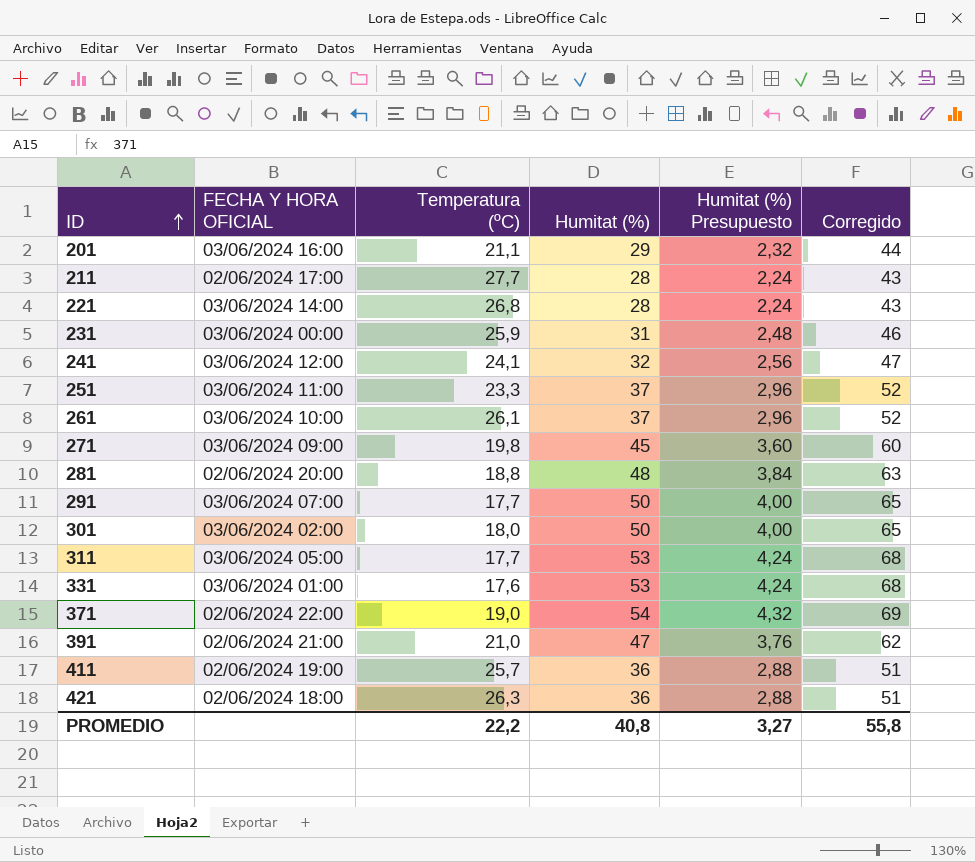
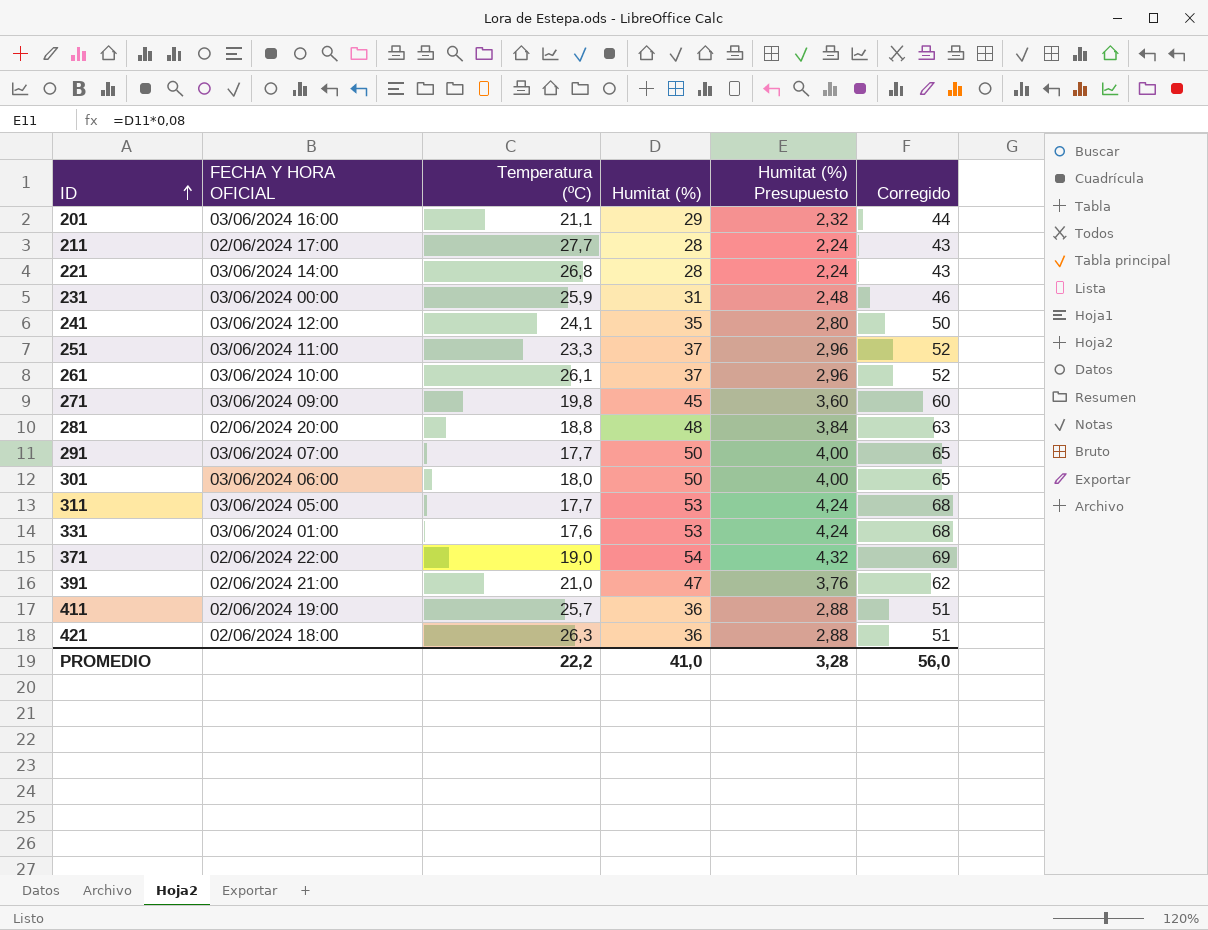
241 | Humitat (%): 32 -> 35
241 | Humitat (%) Presupuesto: 2,56 -> 2,80
241 | Corregido: 47 -> 50
301 | FECHA Y HORA OFICIAL: 03/06/2024 02:00 -> 03/06/2024 06:00
PROMEDIO | Humitat (%): 40,8 -> 41,0
PROMEDIO | Humitat (%) Presupuesto: 3,27 -> 3,28
PROMEDIO | Corregido: 55,8 -> 56,0

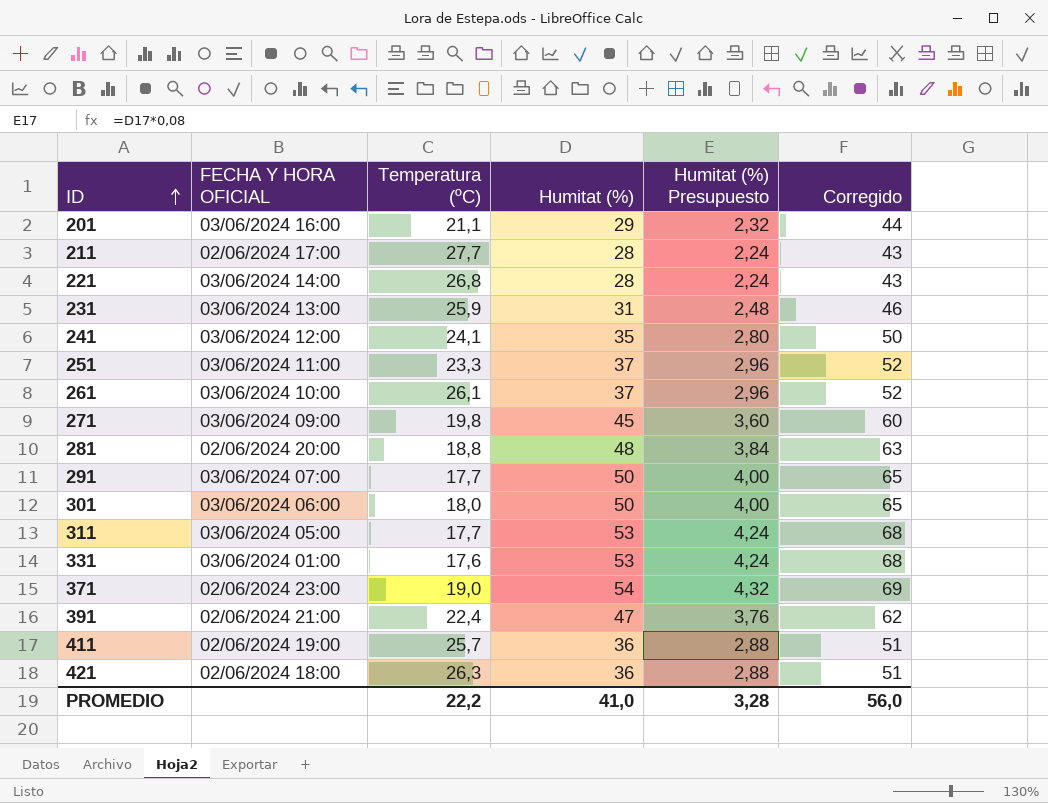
231 | FECHA Y HORA OFICIAL: 03/06/2024 00:00 -> 03/06/2024 13:00
371 | FECHA Y HORA OFICIAL: 02/06/2024 22:00 -> 02/06/2024 23:00
391 | Temperatura (ºC): 21,0 -> 22,4

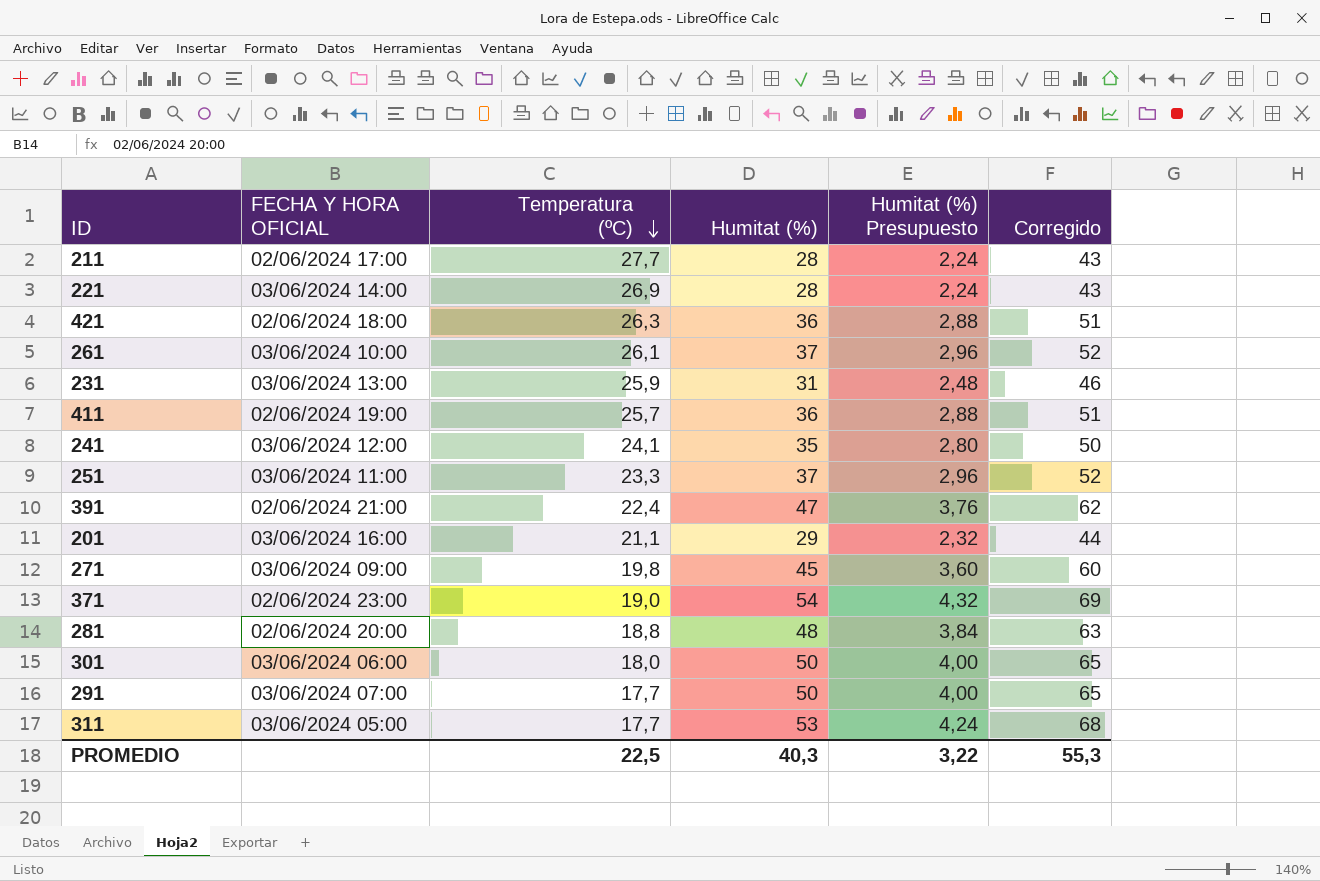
row order: ID ascending -> Temperatura (ºC) descending
row 331: 03/06/2024 01:00 | 17,6 | 53 | 4,24 | 68 -> none
221 | Temperatura (ºC): 26,8 -> 26,9
PROMEDIO | Temperatura (ºC): 22,2 -> 22,5
PROMEDIO | Humitat (%): 41,0 -> 40,3
PROMEDIO | Humitat (%) Presupuesto: 3,28 -> 3,22
PROMEDIO | Corregido: 56,0 -> 55,3

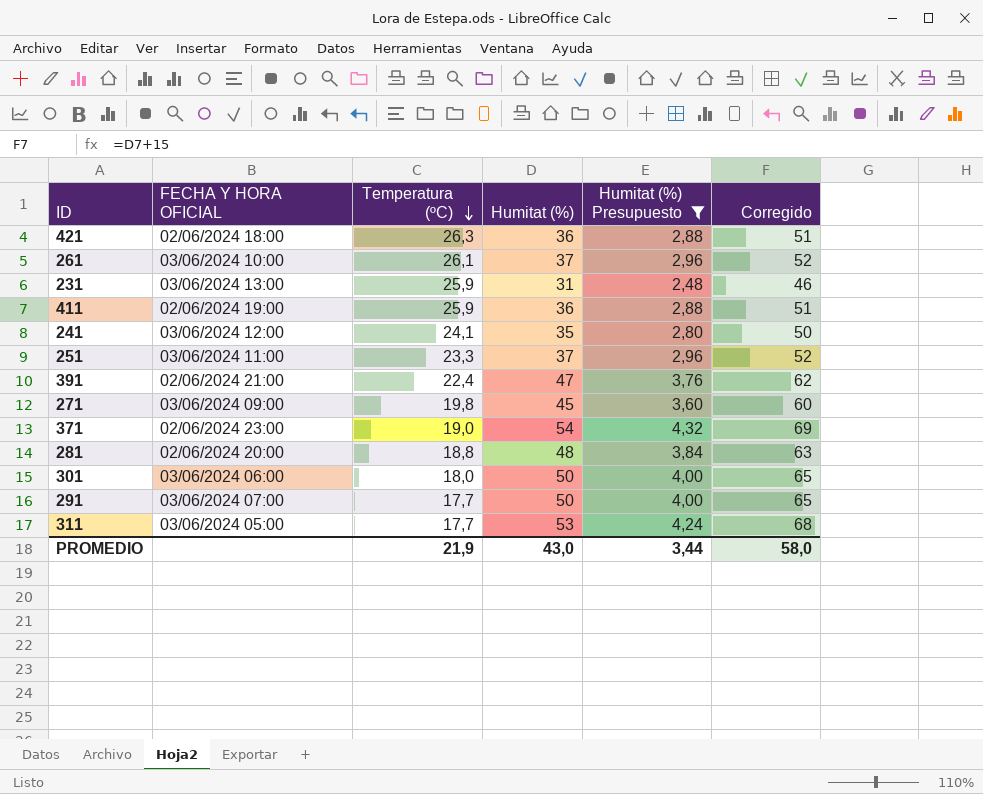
filter: none -> Humitat (%) Presupuesto >= 2,48
411 | Temperatura (ºC): 25,7 -> 25,9
PROMEDIO | Temperatura (ºC): 22,5 -> 21,9
PROMEDIO | Humitat (%): 40,3 -> 43,0
PROMEDIO | Humitat (%) Presupuesto: 3,22 -> 3,44
PROMEDIO | Corregido: 55,3 -> 58,0

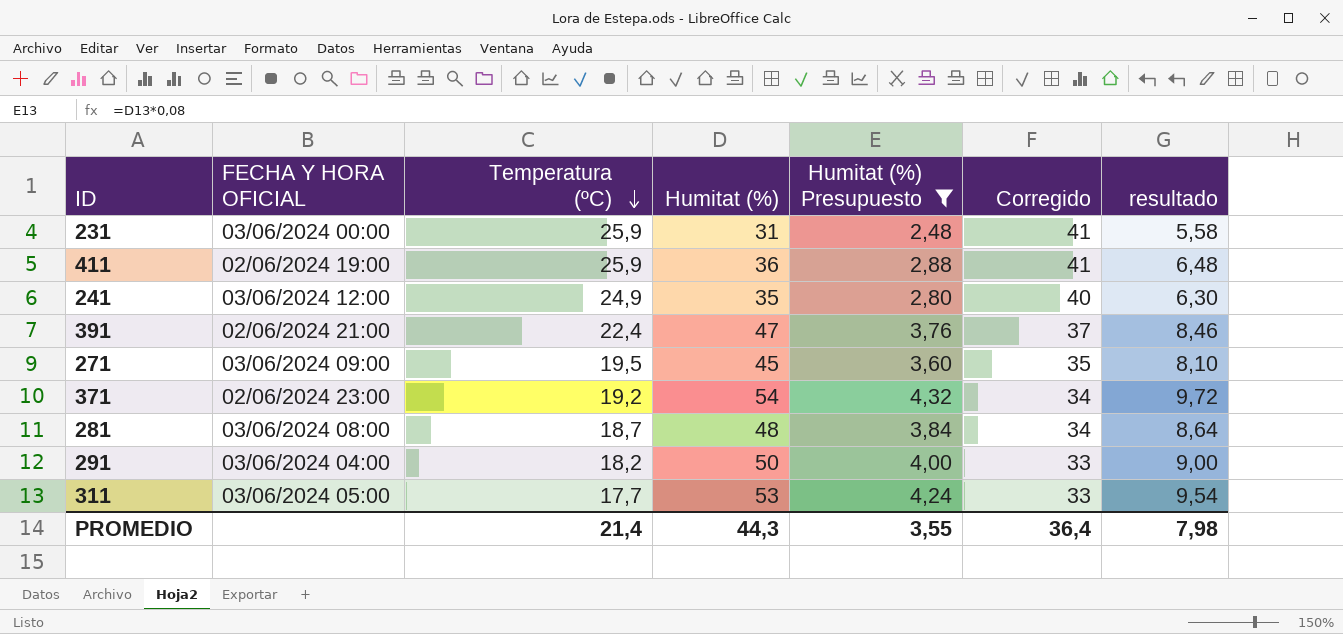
column Corregido | formula: [Humitat (%)] + 15 -> [Temperatura (ºC)] + 15
column resultado | formula: none -> [Humitat (%)] * 0,18
row 421: 02/06/2024 18:00 | 26,3 | 36 | 2,88 | 51 -> none
row 261: 03/06/2024 10:00 | 26,1 | 37 | 2,96 | 52 -> none
row 251: 03/06/2024 11:00 | 23,3 | 37 | 2,96 | 52 -> none
row 301: 03/06/2024 06:00 | 18,0 | 50 | 4,00 | 65 -> none
231 | FECHA Y HORA OFICIAL: 03/06/2024 13:00 -> 03/06/2024 00:00
241 | Temperatura (ºC): 24,1 -> 24,9
271 | Temperatura (ºC): 19,8 -> 19,5
371 | Temperatura (ºC): 19,0 -> 19,2
281 | FECHA Y HORA OFICIAL: 02/06/2024 20:00 -> 03/06/2024 08:00
281 | Temperatura (ºC): 18,8 -> 18,7
291 | FECHA Y HORA OFICIAL: 03/06/2024 07:00 -> 03/06/2024 04:00
291 | Temperatura (ºC): 17,7 -> 18,2
PROMEDIO | Temperatura (ºC): 21,9 -> 21,4
PROMEDIO | Humitat (%): 43,0 -> 44,3
PROMEDIO | Humitat (%) Presupuesto: 3,44 -> 3,55
PROMEDIO | Corregido: 58,0 -> 36,4

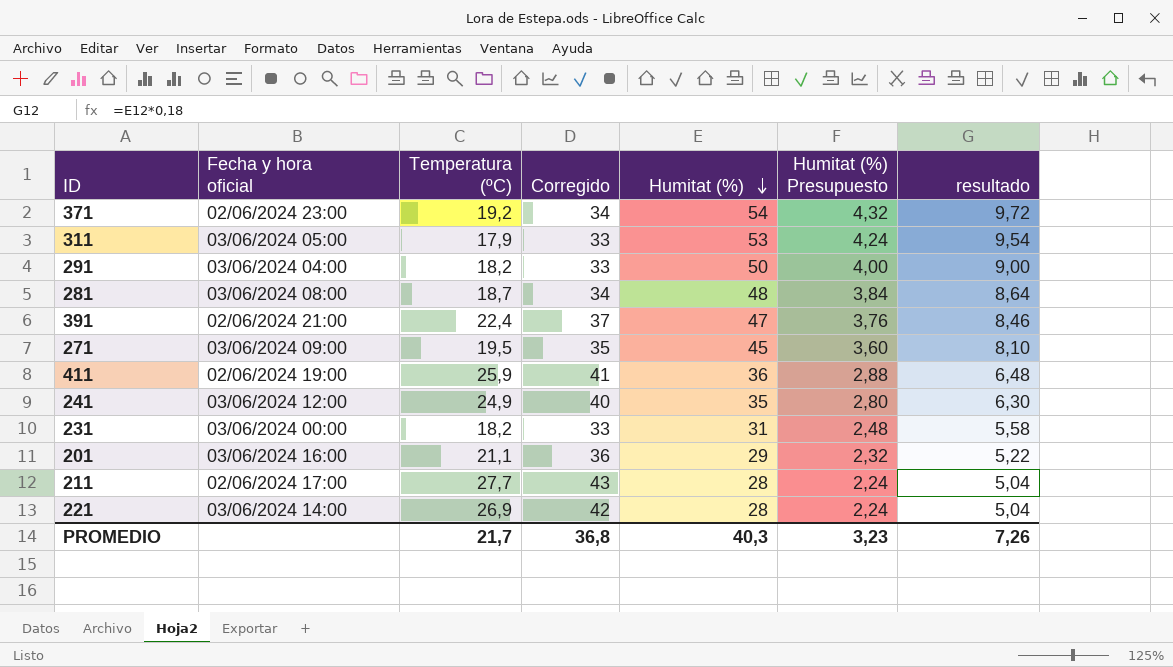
filter: Humitat (%) Presupuesto >= 2,48 -> none
row order: Temperatura (ºC) descending -> Humitat (%) descending
column name: FECHA Y HORA OFICIAL -> Fecha y hora oficial
column Corregido | position: 6 -> 4
311 | Temperatura (ºC): 17,7 -> 17,9
231 | Temperatura (ºC): 25,9 -> 18,2
231 | Corregido: 41 -> 33
PROMEDIO | Temperatura (ºC): 21,4 -> 21,7
PROMEDIO | Corregido: 36,4 -> 36,8
PROMEDIO | Humitat (%): 44,3 -> 40,3
PROMEDIO | Humitat (%) Presupuesto: 3,55 -> 3,23
PROMEDIO | resultado: 7,98 -> 7,26

